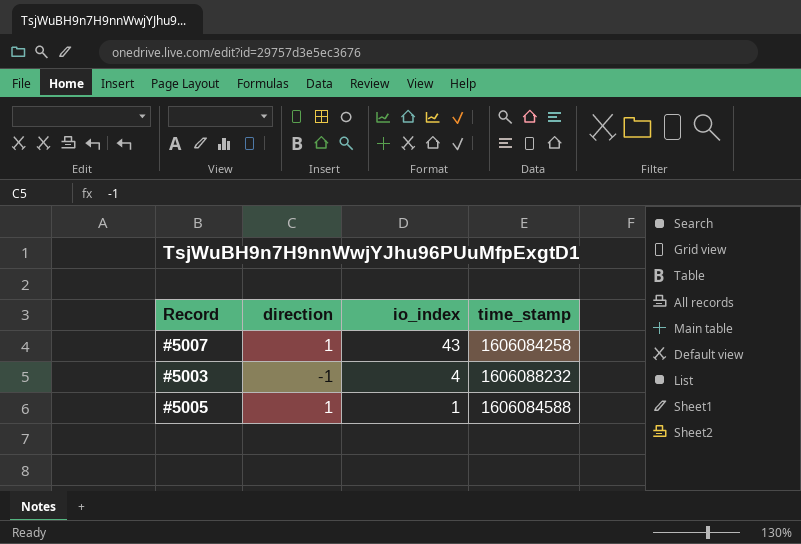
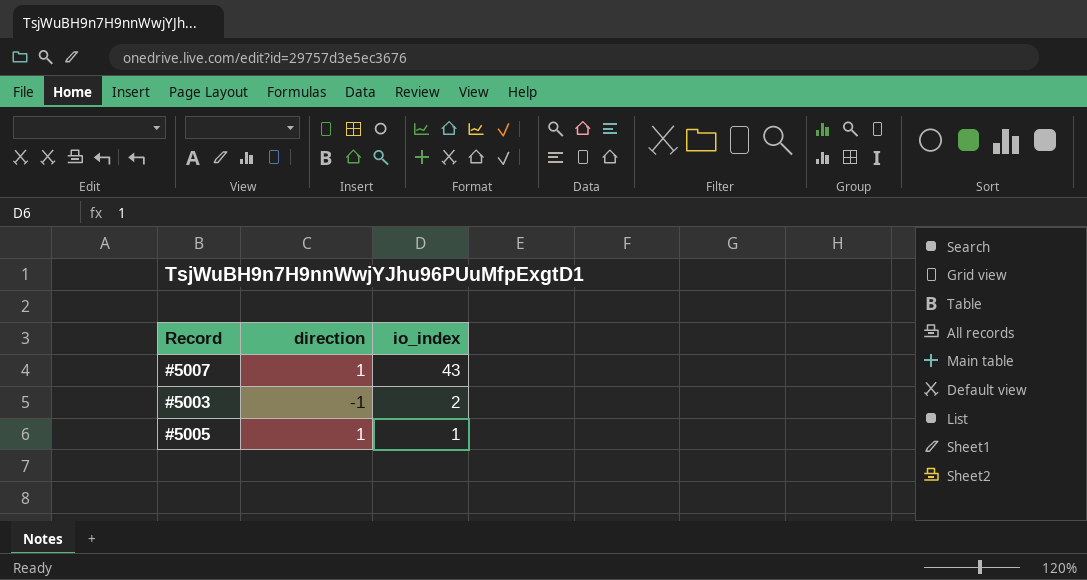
column time_stamp | position: 4 -> none
#5003 | io_index: 4 -> 2

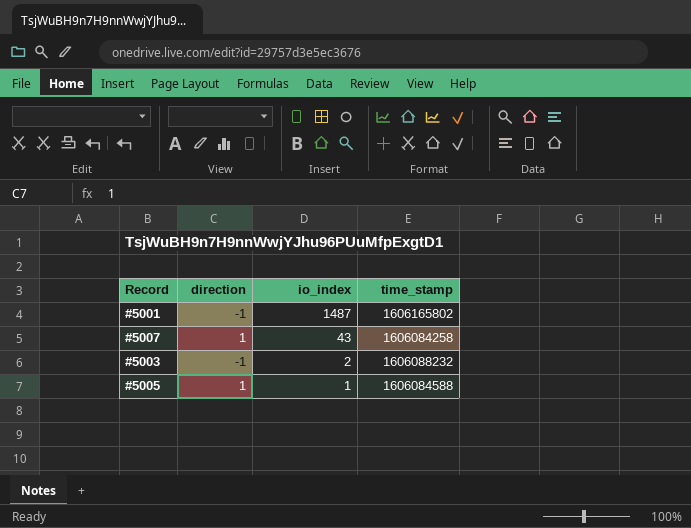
column time_stamp | position: none -> 4
row #5001: none -> -1 | 1487 | 1606165802

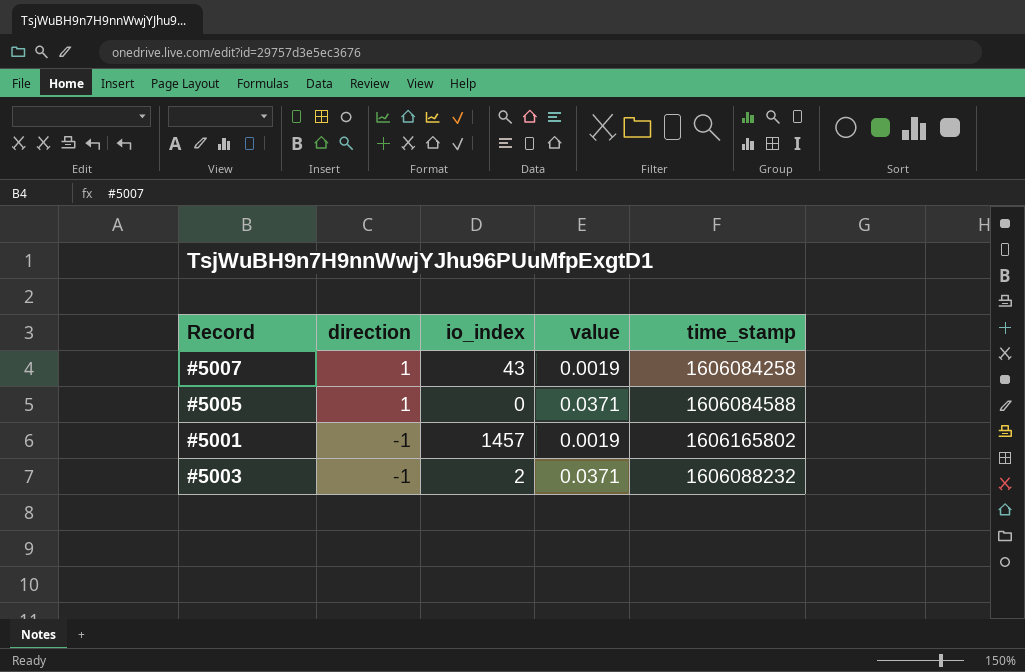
row order: io_index descending -> direction descending
column value | position: none -> 4
#5005 | io_index: 1 -> 0
#5001 | io_index: 1487 -> 1457

